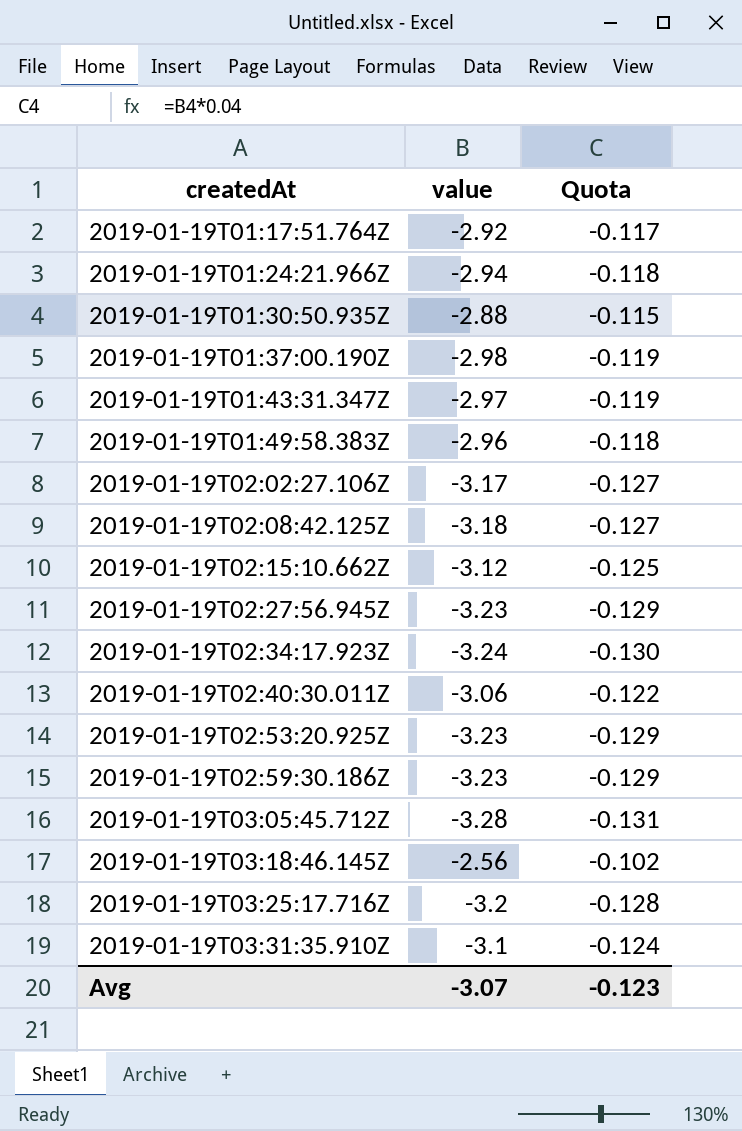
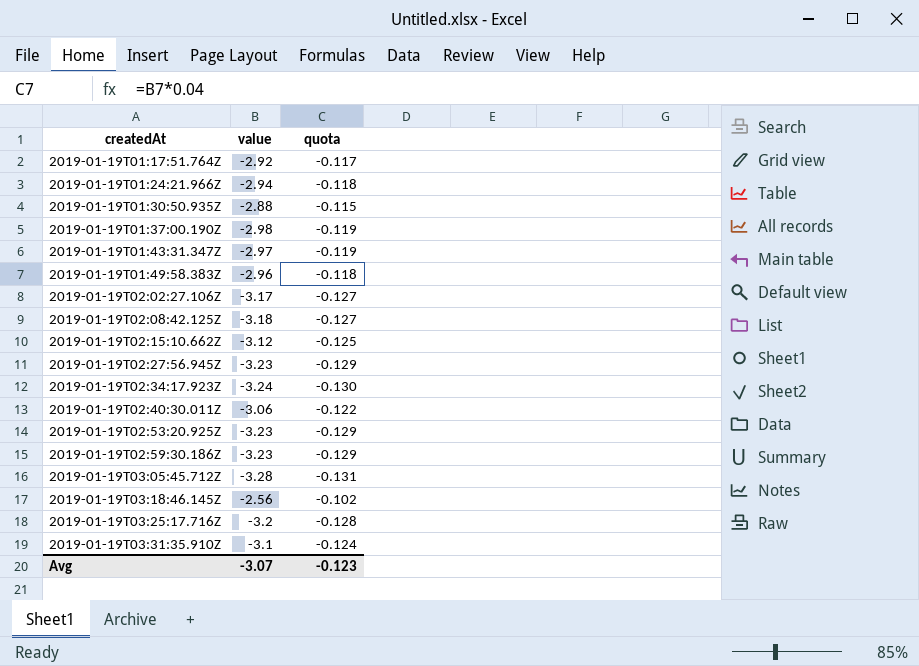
column name: Quota -> quota

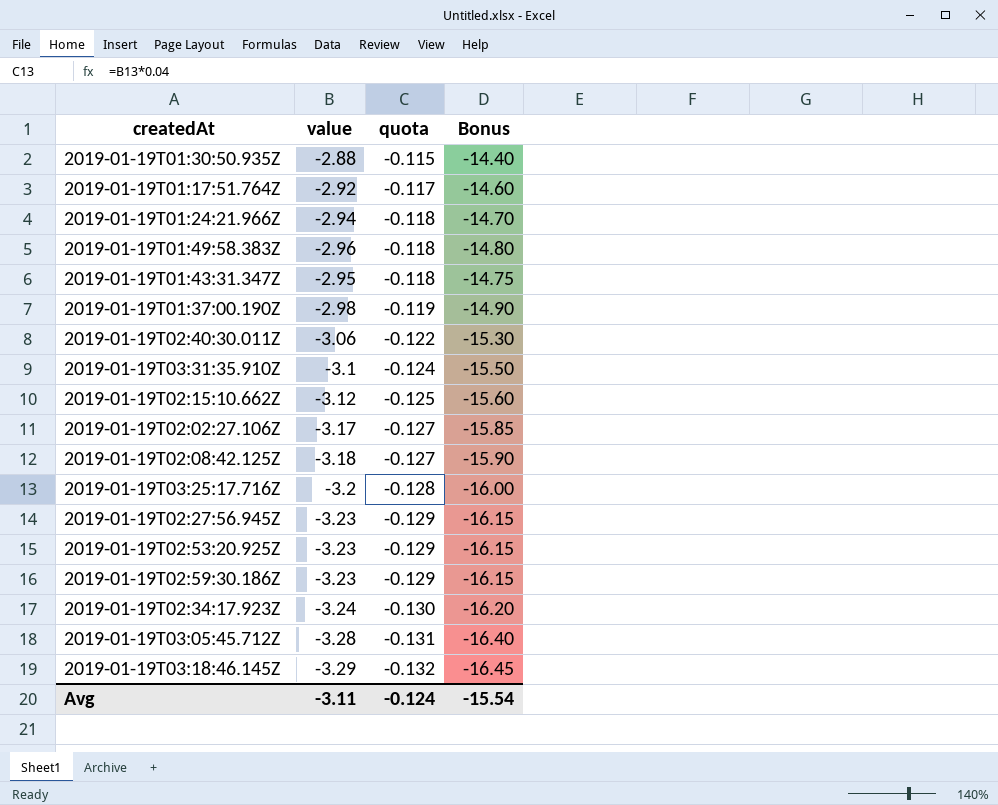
row order: createdAt ascending -> quota descending
column Bonus | formula: none -> [value] * 5
2019-01-19T01:43:31.347Z | value: -2.97 -> -2.95
2019-01-19T01:43:31.347Z | quota: -0.119 -> -0.118
2019-01-19T03:18:46.145Z | value: -2.56 -> -3.29
2019-01-19T03:18:46.145Z | quota: -0.102 -> -0.132
Avg | value: -3.07 -> -3.11
Avg | quota: -0.123 -> -0.124

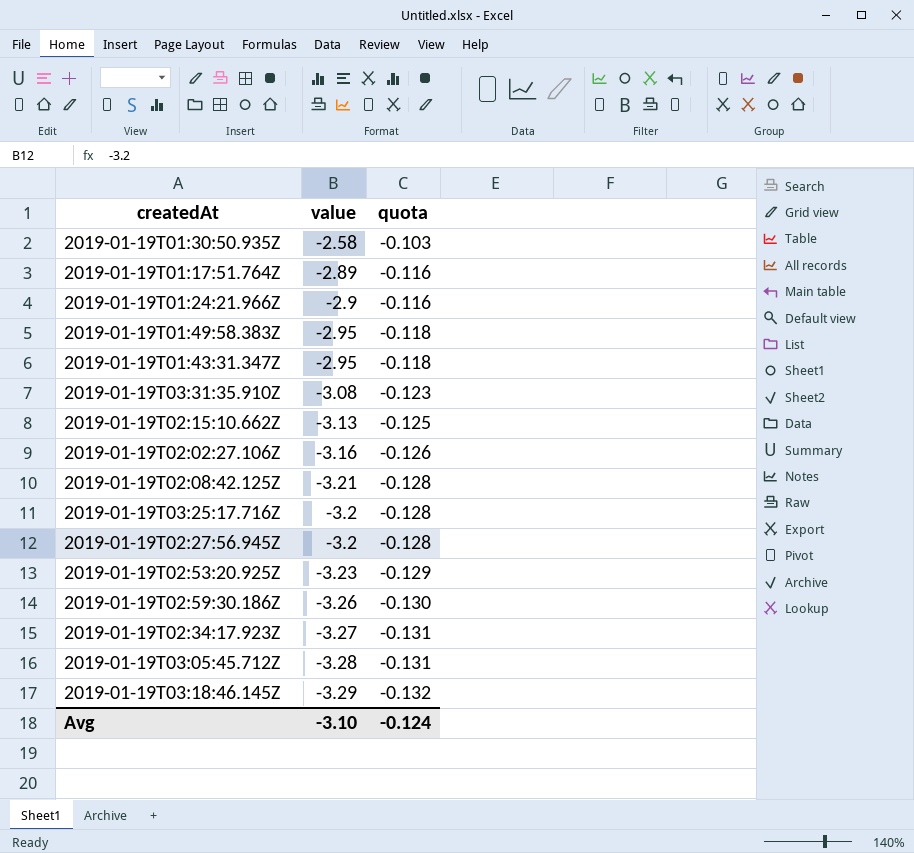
column Bonus | formula: [value] * 5 -> none
row 2019-01-19T01:37:00.190Z: -2.98 | -0.119 | -14.90 -> none
row 2019-01-19T02:40:30.011Z: -3.06 | -0.122 | -15.30 -> none
2019-01-19T01:30:50.935Z | value: -2.88 -> -2.58
2019-01-19T01:30:50.935Z | quota: -0.115 -> -0.103
2019-01-19T01:17:51.764Z | value: -2.92 -> -2.89
2019-01-19T01:17:51.764Z | quota: -0.117 -> -0.116
2019-01-19T01:24:21.966Z | value: -2.94 -> -2.9
2019-01-19T01:24:21.966Z | quota: -0.118 -> -0.116
2019-01-19T01:49:58.383Z | value: -2.96 -> -2.95
2019-01-19T03:31:35.910Z | value: -3.1 -> -3.08
2019-01-19T03:31:35.910Z | quota: -0.124 -> -0.123
2019-01-19T02:15:10.662Z | value: -3.12 -> -3.13
2019-01-19T02:02:27.106Z | value: -3.17 -> -3.16
2019-01-19T02:02:27.106Z | quota: -0.127 -> -0.126
2019-01-19T02:08:42.125Z | value: -3.18 -> -3.21
2019-01-19T02:08:42.125Z | quota: -0.127 -> -0.128
2019-01-19T02:27:56.945Z | value: -3.23 -> -3.2
2019-01-19T02:27:56.945Z | quota: -0.129 -> -0.128
2019-01-19T02:59:30.186Z | value: -3.23 -> -3.26
2019-01-19T02:59:30.186Z | quota: -0.129 -> -0.130
2019-01-19T02:34:17.923Z | value: -3.24 -> -3.27
2019-01-19T02:34:17.923Z | quota: -0.130 -> -0.131
Avg | value: -3.11 -> -3.10

